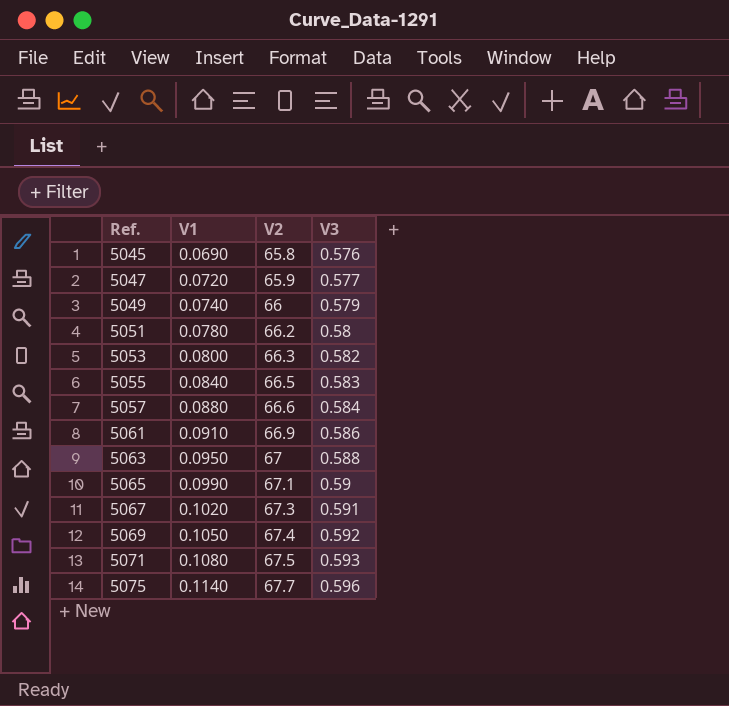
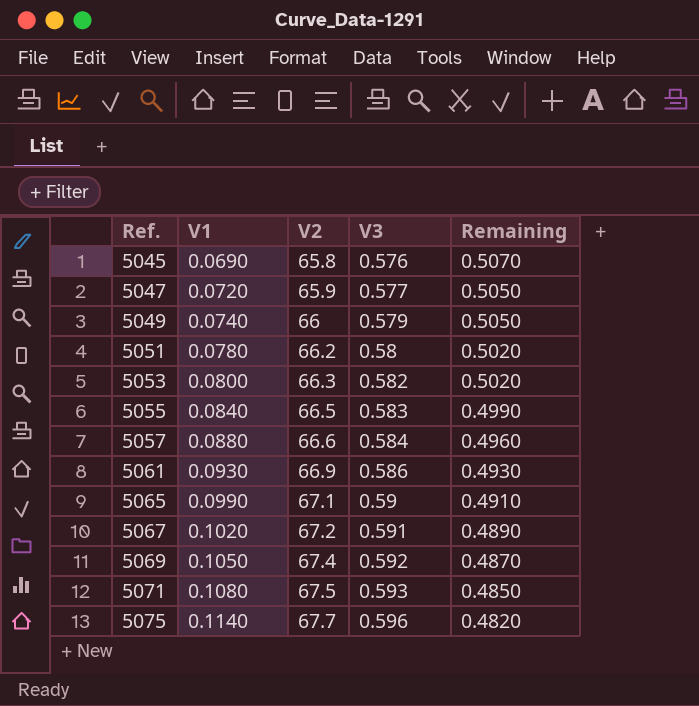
column Remaining | formula: none -> [V3] - [V1]
row 5063: 0.0950 | 67 | 0.588 -> none
5061 | V1: 0.0910 -> 0.0930
5067 | V2: 67.3 -> 67.2

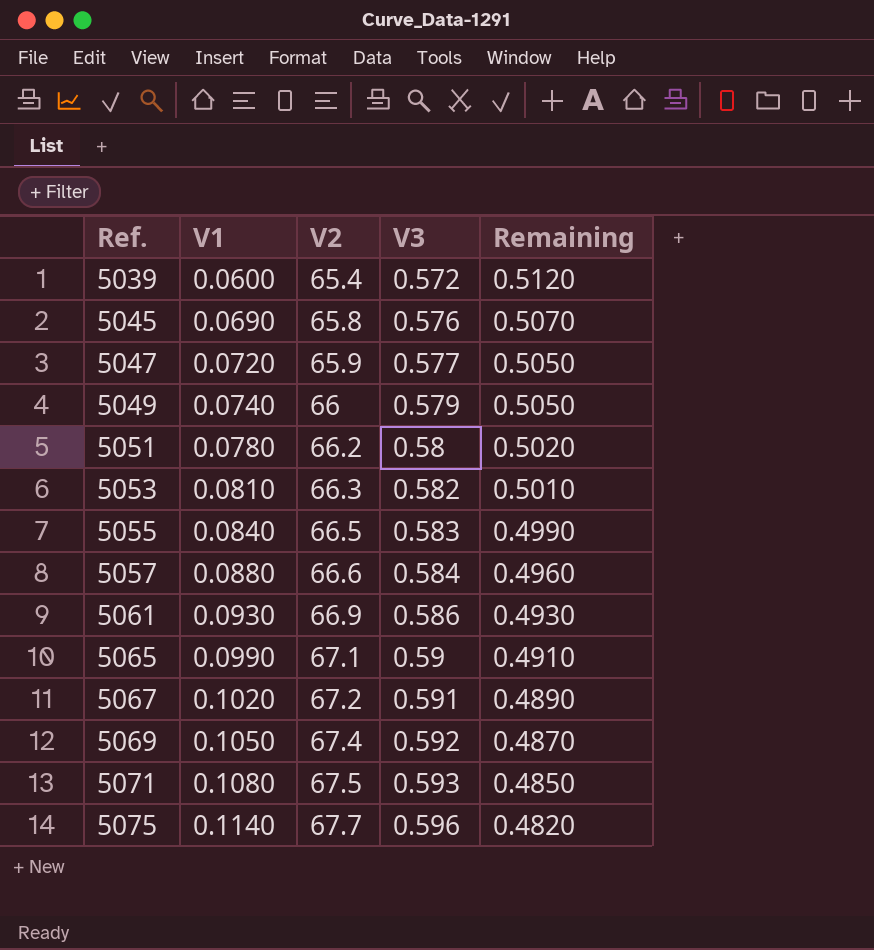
row 5039: none -> 0.0600 | 65.4 | 0.572 | 0.5120
5053 | V1: 0.0800 -> 0.0810
5053 | Remaining: 0.5020 -> 0.5010

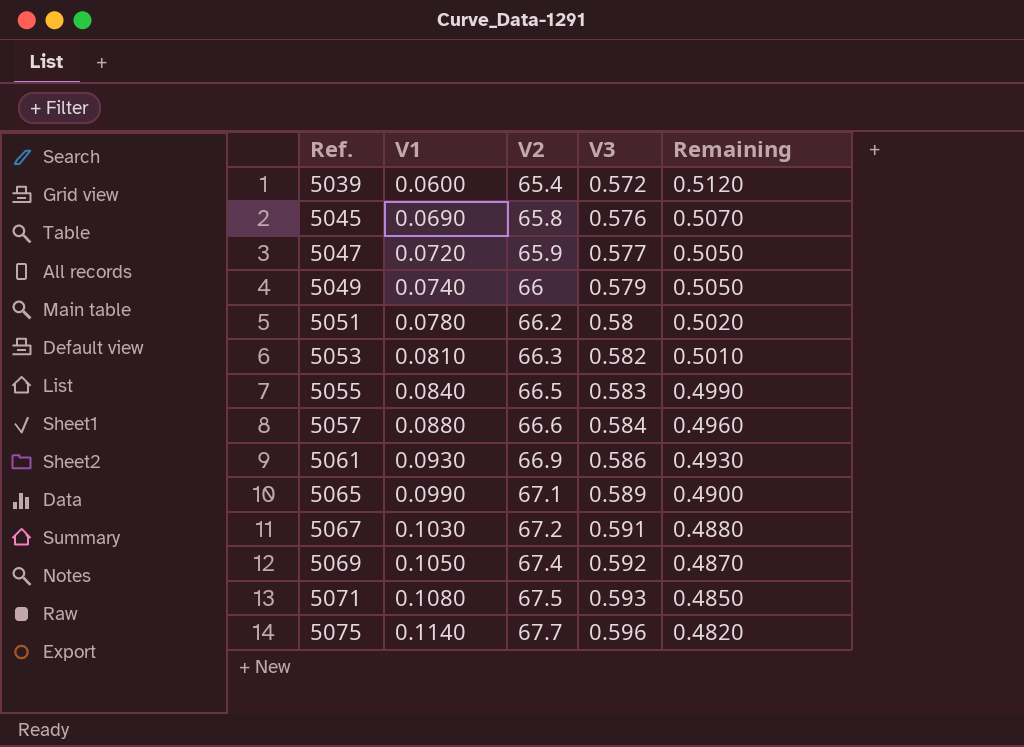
5065 | V3: 0.59 -> 0.589
5065 | Remaining: 0.4910 -> 0.4900
5067 | V1: 0.1020 -> 0.1030
5067 | Remaining: 0.4890 -> 0.4880

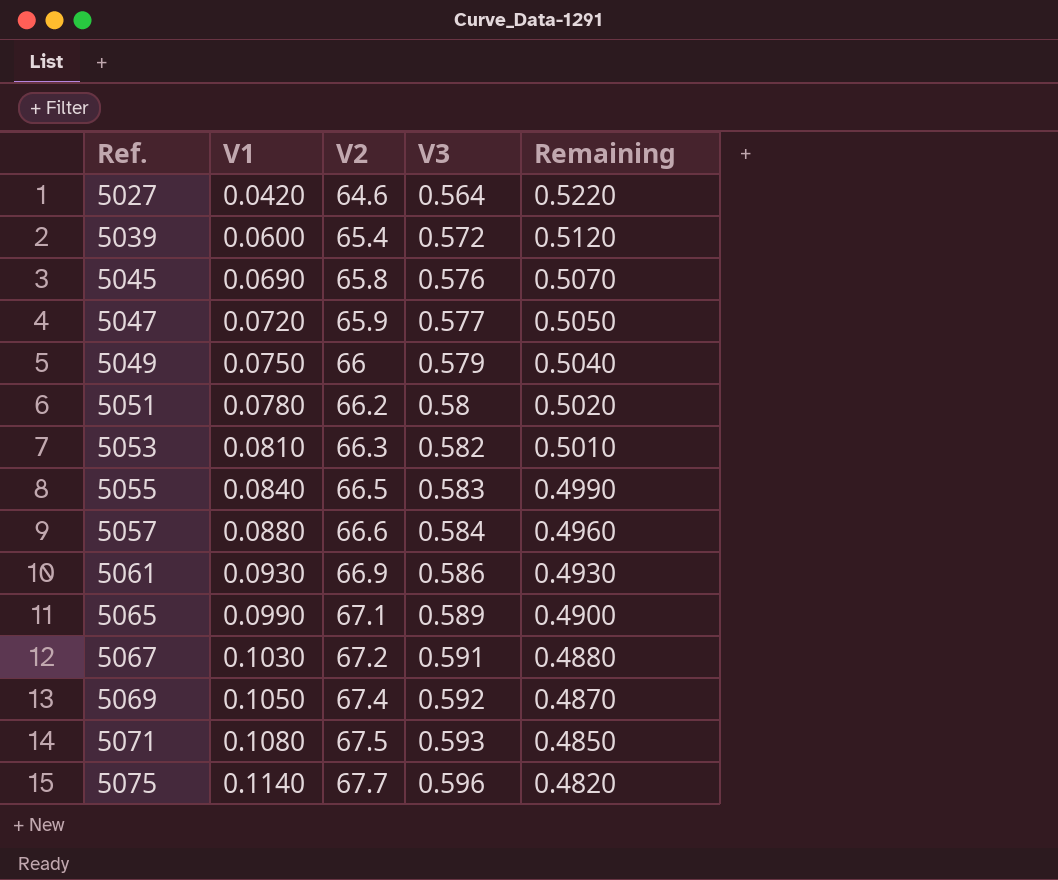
row 5027: none -> 0.0420 | 64.6 | 0.564 | 0.5220
5049 | V1: 0.0740 -> 0.0750
5049 | Remaining: 0.5050 -> 0.5040

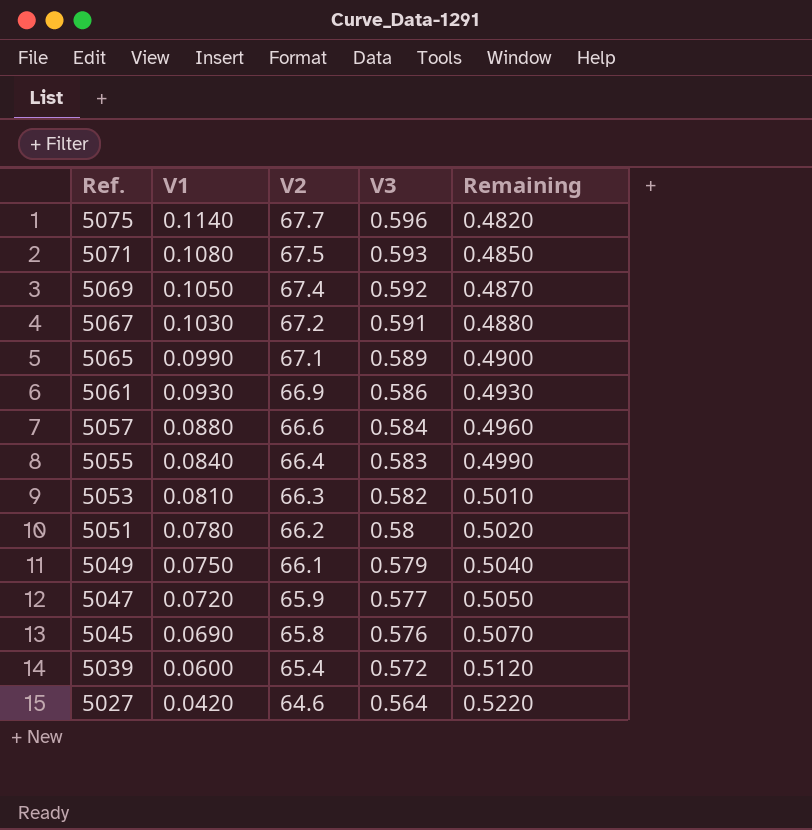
row order: Ref. ascending -> Ref. descending
5055 | V2: 66.5 -> 66.4
5049 | V2: 66 -> 66.1

